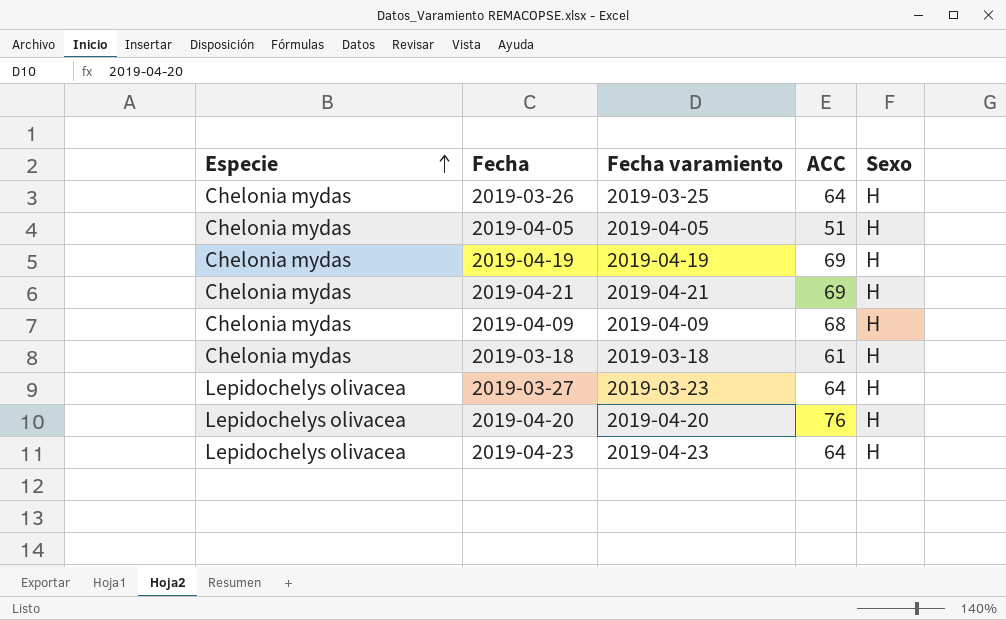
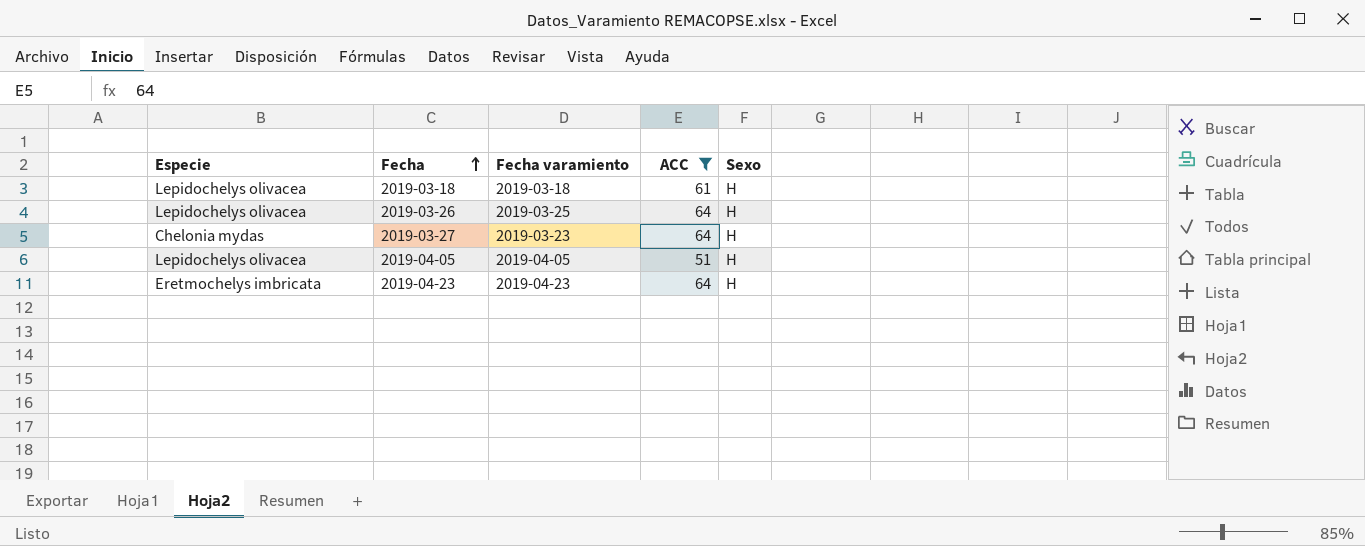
filter: none -> ACC <= 64
row order: Especie ascending -> Fecha ascending
2019-03-18 | Especie: Chelonia mydas -> Lepidochelys olivacea
2019-03-26 | Especie: Chelonia mydas -> Lepidochelys olivacea
2019-03-27 | Especie: Lepidochelys olivacea -> Chelonia mydas
2019-04-05 | Especie: Chelonia mydas -> Lepidochelys olivacea
2019-04-23 | Especie: Lepidochelys olivacea -> Eretmochelys imbricata

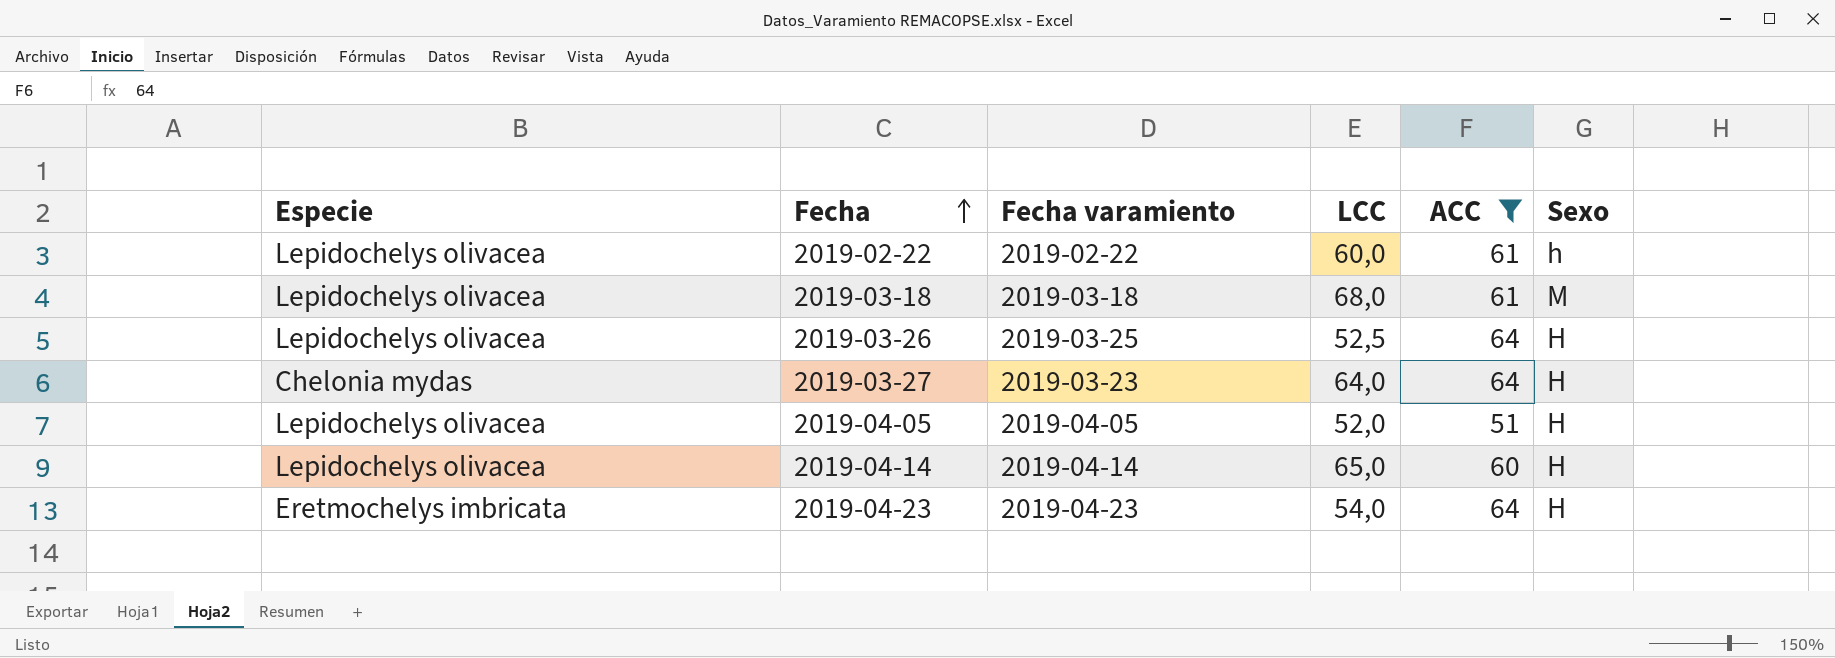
column LCC | position: none -> 4
row 2019-02-22: none -> Lepidochelys olivacea | 2019-02-22 | 60,0 | 61 | h
2019-03-18 | Sexo: H -> M
row 2019-04-14: none -> Lepidochelys olivacea | 2019-04-14 | 65,0 | 60 | H

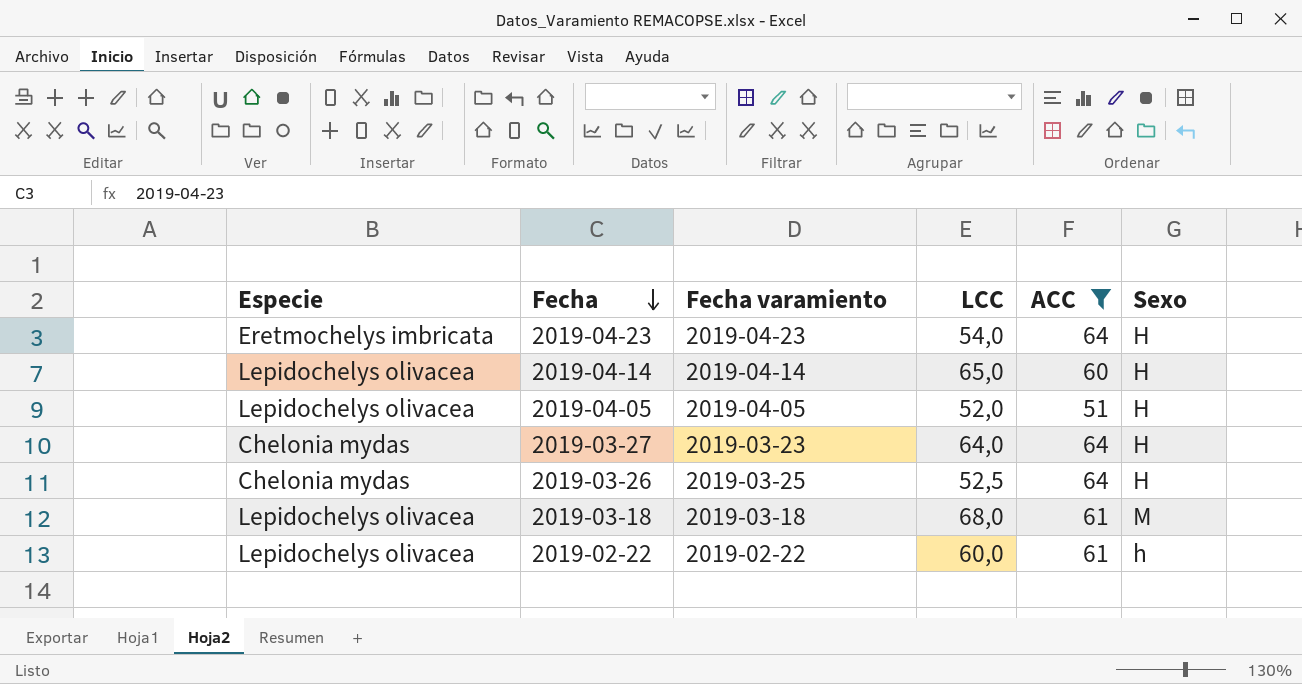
row order: Fecha ascending -> Fecha descending
2019-03-26 | Especie: Lepidochelys olivacea -> Chelonia mydas

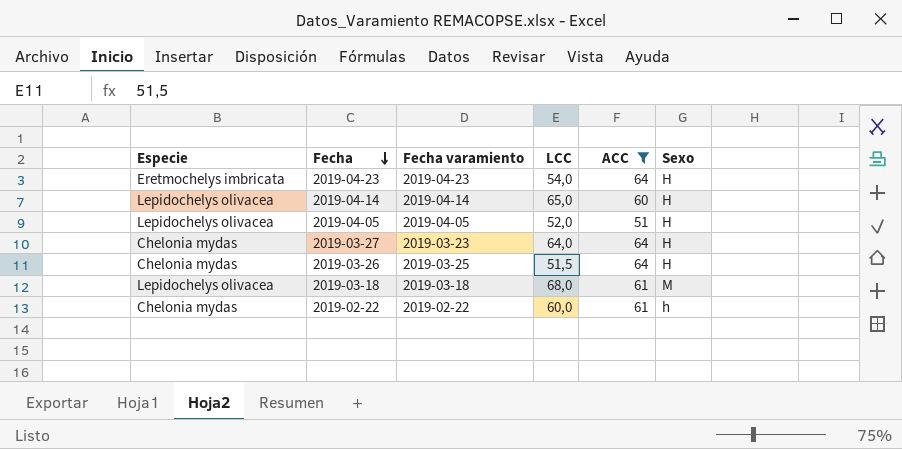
2019-03-26 | LCC: 52,5 -> 51,5
2019-02-22 | Especie: Lepidochelys olivacea -> Chelonia mydas

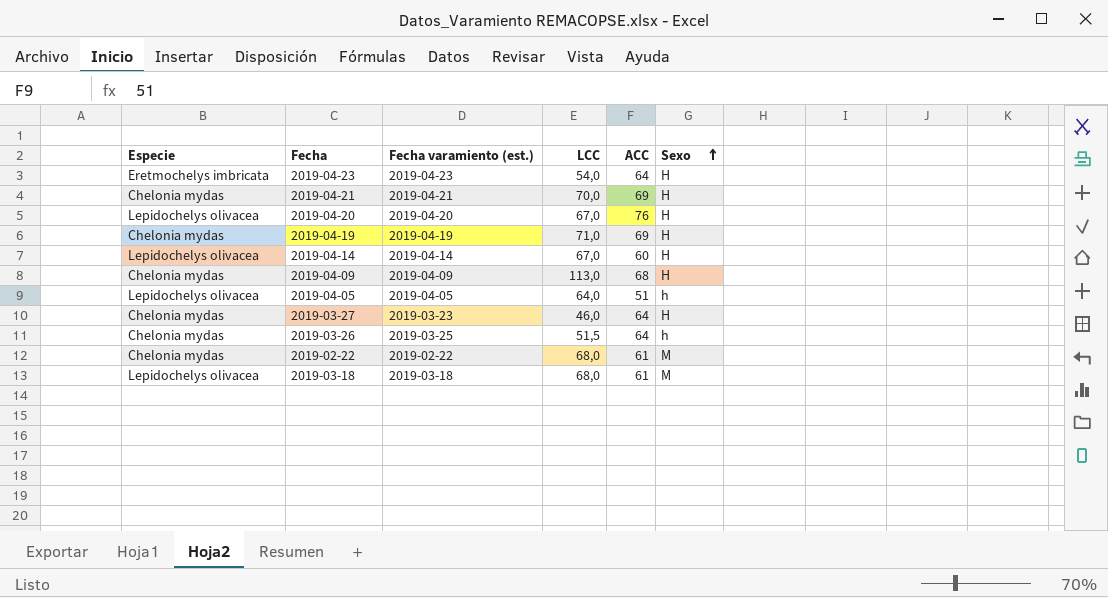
filter: ACC <= 64 -> none
row order: Fecha descending -> Sexo ascending
column name: Fecha varamiento -> Fecha varamiento (est.)
2019-04-14 | LCC: 65,0 -> 67,0
2019-04-05 | LCC: 52,0 -> 64,0
2019-04-05 | Sexo: H -> h
2019-03-27 | LCC: 64,0 -> 46,0
2019-03-26 | Sexo: H -> h
2019-02-22 | LCC: 60,0 -> 68,0
2019-02-22 | Sexo: h -> M

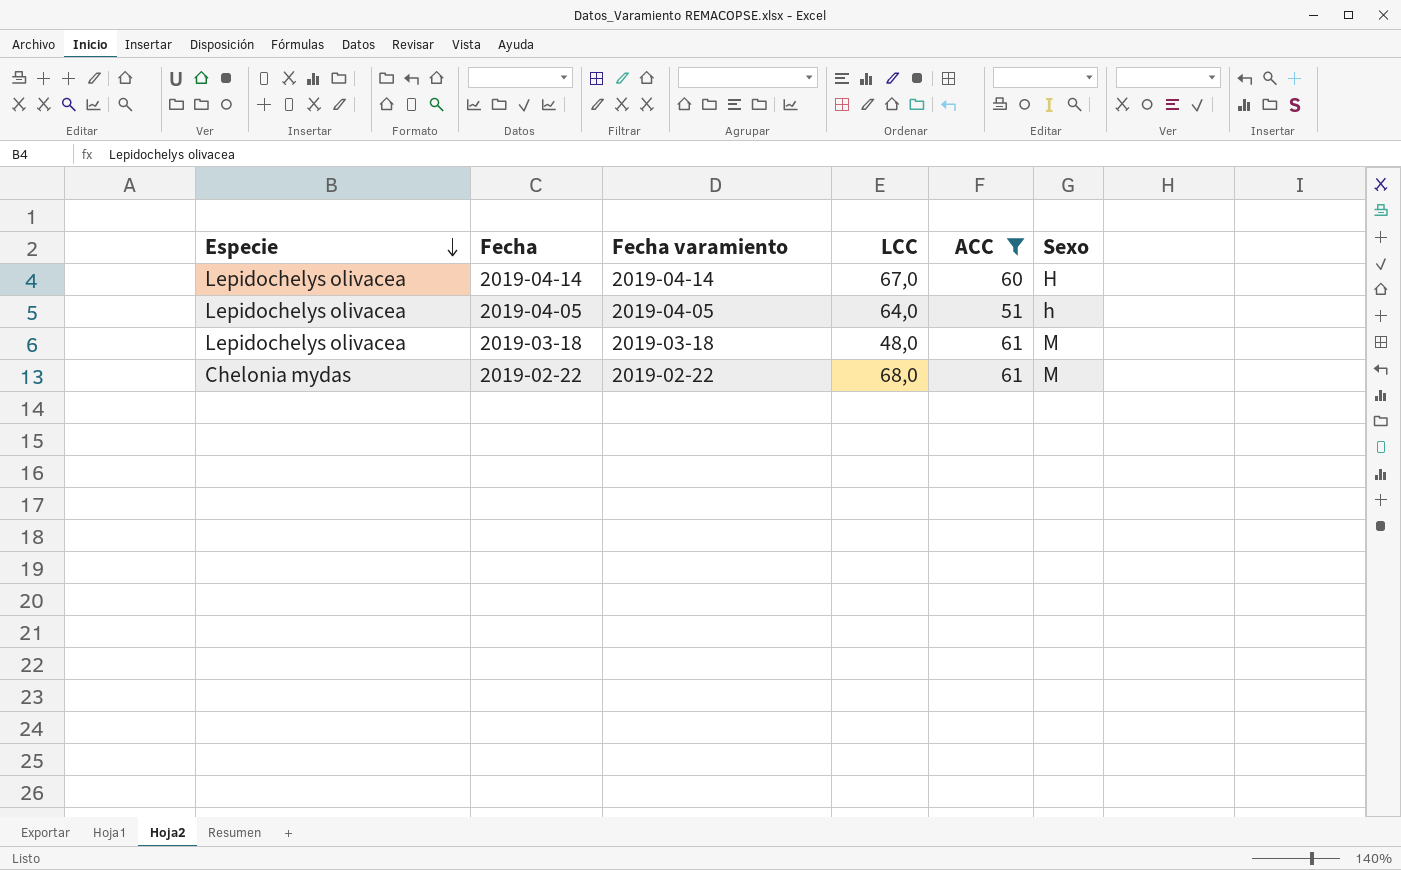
filter: none -> ACC <= 61
row order: Sexo ascending -> Especie descending
column name: Fecha varamiento (est.) -> Fecha varamiento
2019-03-18 | LCC: 68,0 -> 48,0

